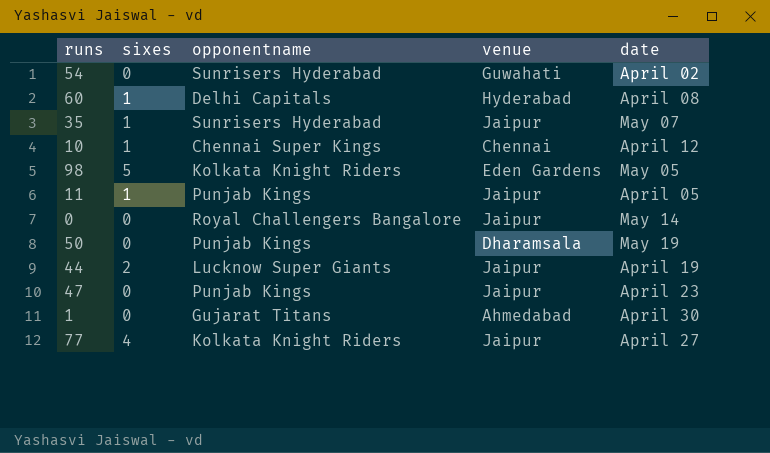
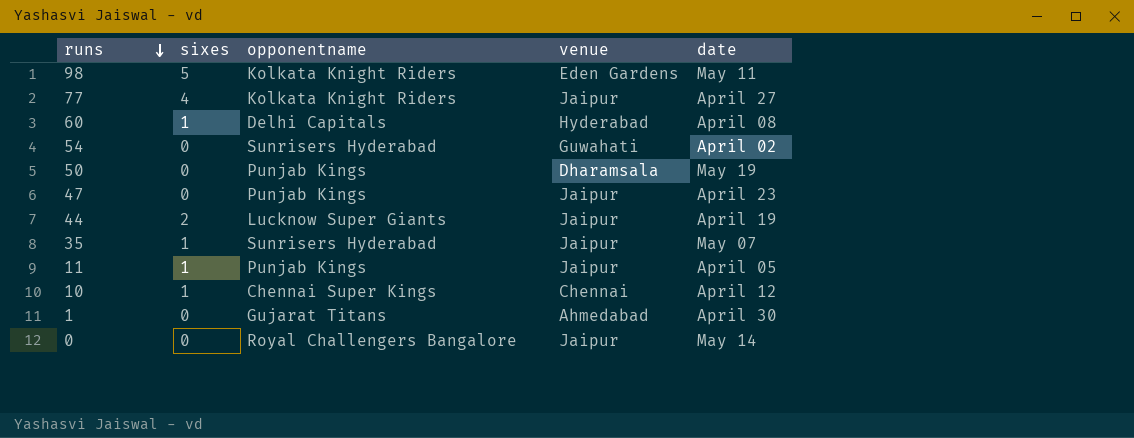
row order: none -> runs descending
98 | date: May 05 -> May 11

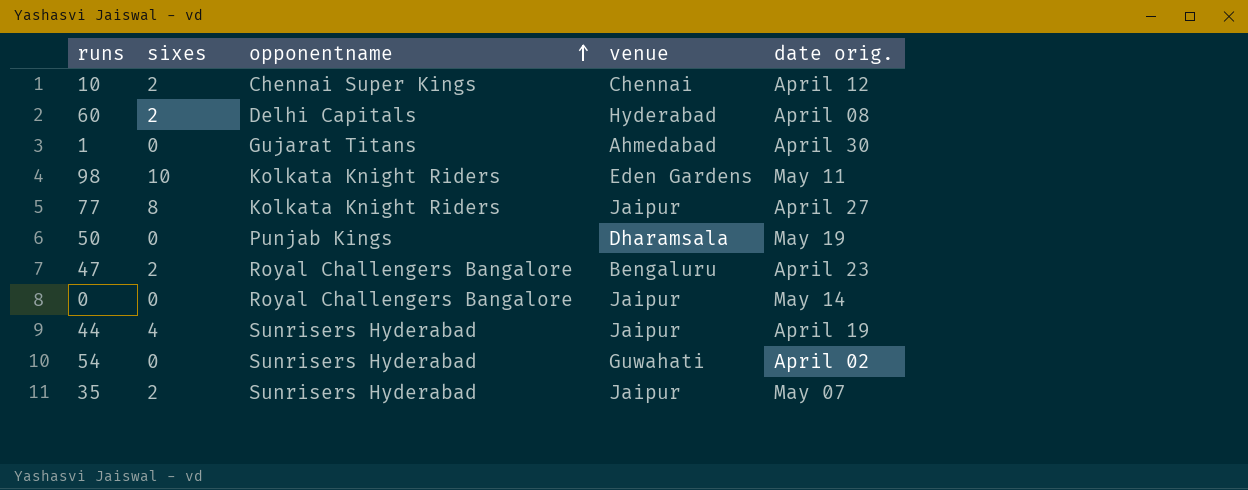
row order: runs descending -> opponentname ascending
column name: date -> date orig.
row 11: 1 | Punjab Kings | Jaipur | April 05 -> none
10 | sixes: 1 -> 2
60 | sixes: 1 -> 2
98 | sixes: 5 -> 10
77 | sixes: 4 -> 8
47 | sixes: 0 -> 2
47 | opponentname: Punjab Kings -> Royal Challengers Bangalore
47 | venue: Jaipur -> Bengaluru
44 | sixes: 2 -> 4
44 | opponentname: Lucknow Super Giants -> Sunrisers Hyderabad
35 | sixes: 1 -> 2

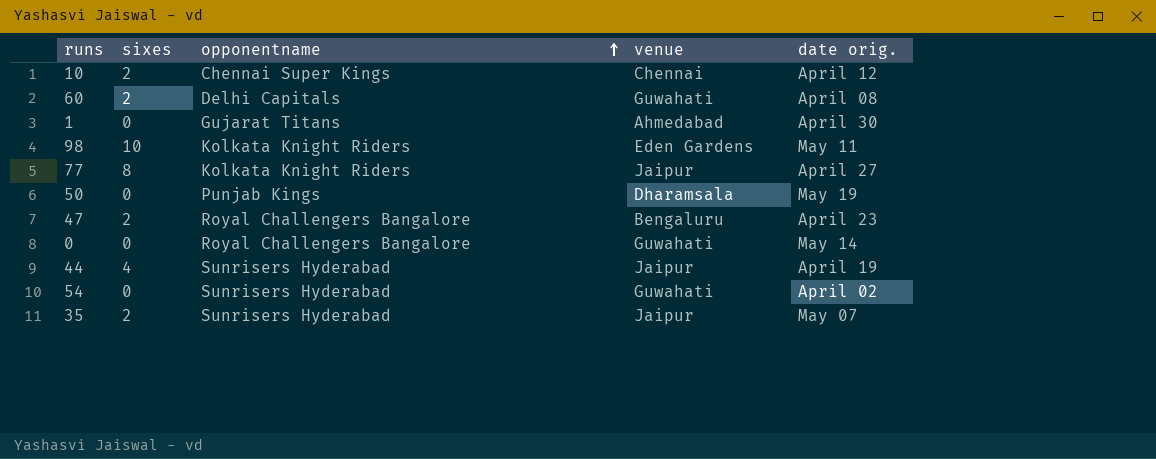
60 | venue: Hyderabad -> Guwahati
0 | venue: Jaipur -> Guwahati

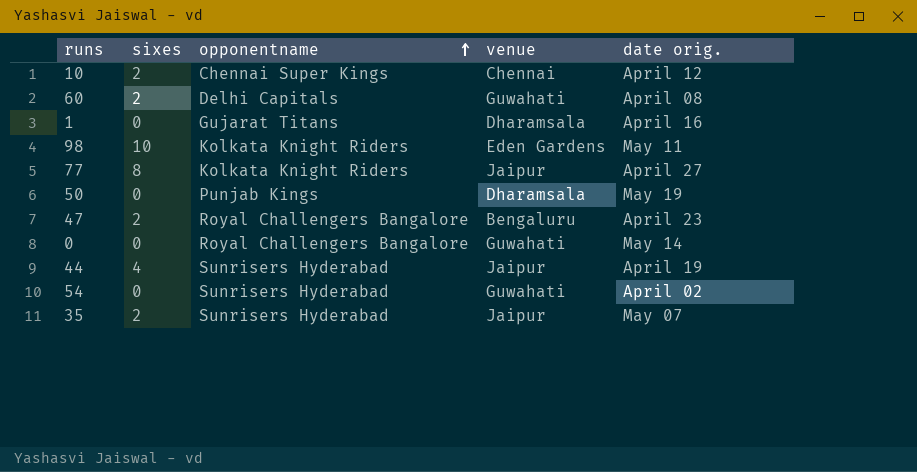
1 | venue: Ahmedabad -> Dharamsala
1 | date orig.: April 30 -> April 16

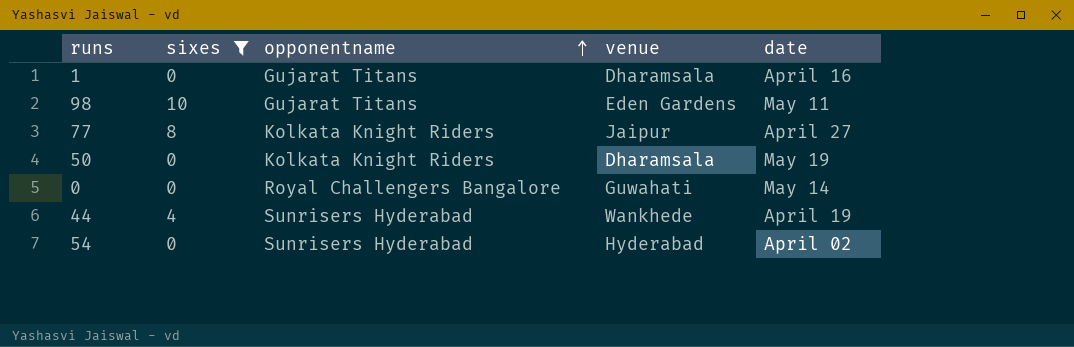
filter: none -> sixes != 2
column name: date orig. -> date
98 | opponentname: Kolkata Knight Riders -> Gujarat Titans
50 | opponentname: Punjab Kings -> Kolkata Knight Riders
44 | venue: Jaipur -> Wankhede
54 | venue: Guwahati -> Hyderabad

